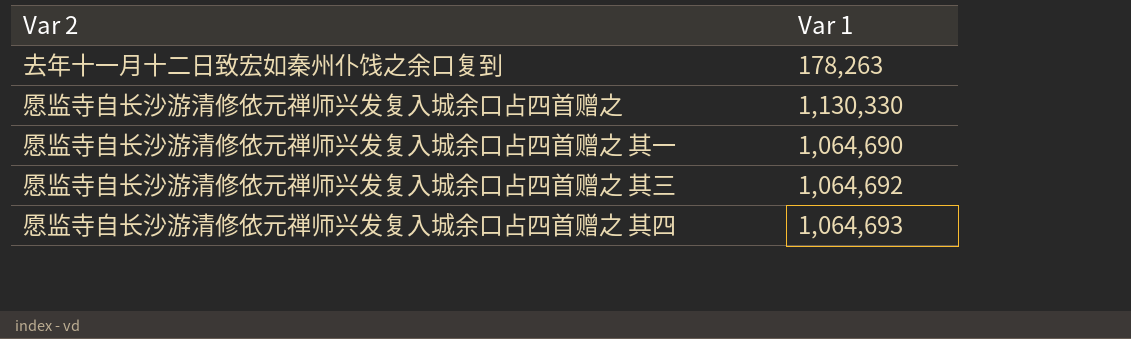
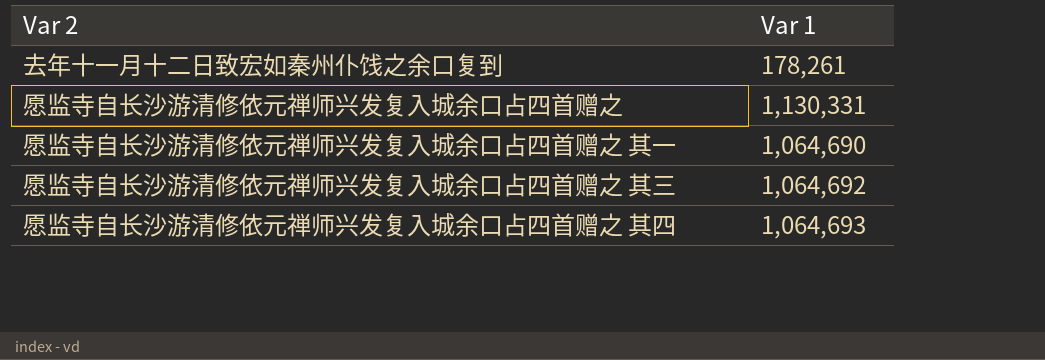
去年十一月十二日致宏如秦州仆饯之余口复到 | Var 1: 178,263 -> 178,261
愿监寺自长沙游清修依元禅师兴发复入城余口占四首赠之 | Var 1: 1,130,330 -> 1,130,331

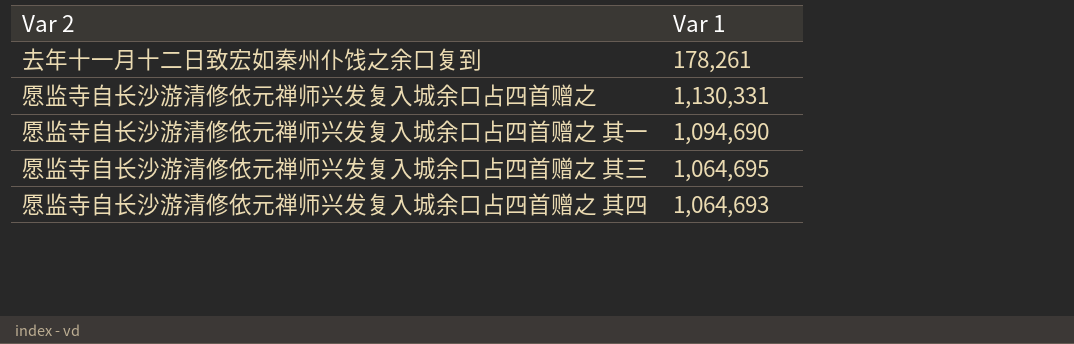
愿监寺自长沙游清修依元禅师兴发复入城余口占四首赠之 其一 | Var 1: 1,064,690 -> 1,094,690
愿监寺自长沙游清修依元禅师兴发复入城余口占四首赠之 其三 | Var 1: 1,064,692 -> 1,064,695

